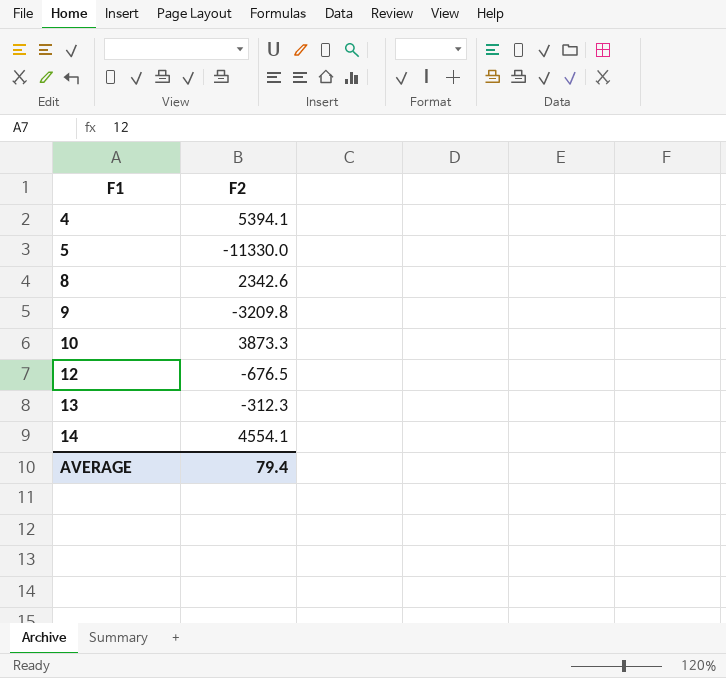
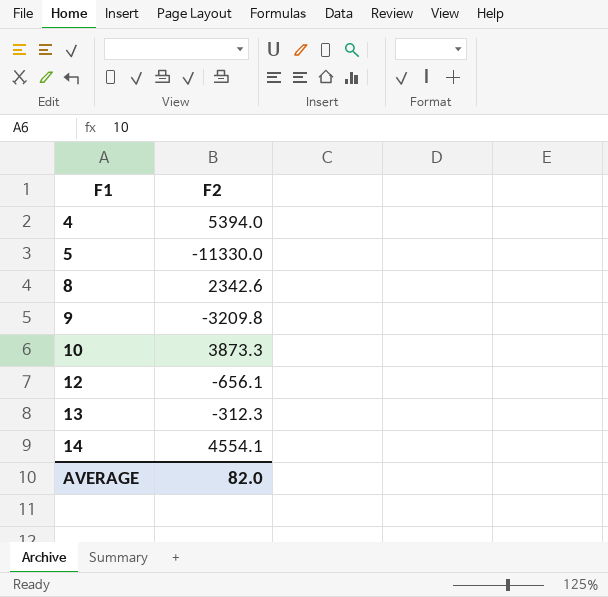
4 | F2: 5394.1 -> 5394.0
12 | F2: -676.5 -> -656.1
AVERAGE | F2: 79.4 -> 82.0

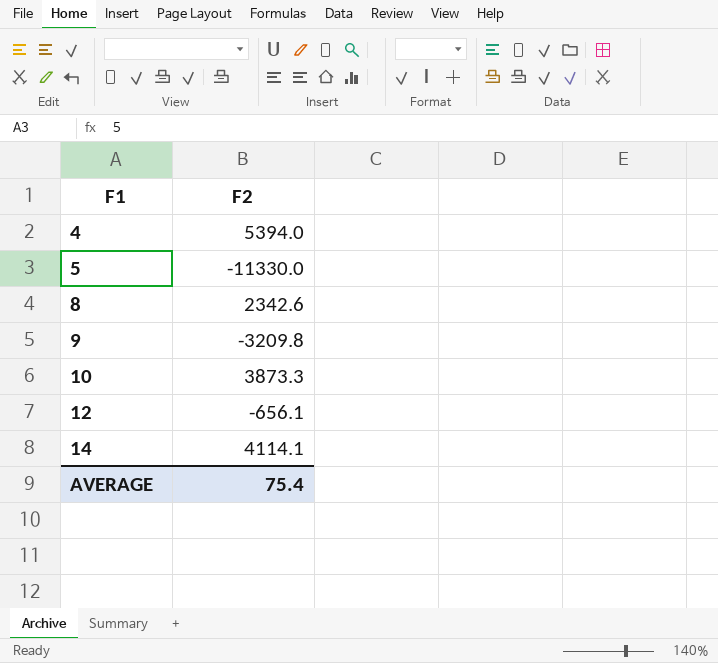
row 13: -312.3 -> none
14 | F2: 4554.1 -> 4114.1
AVERAGE | F2: 82.0 -> 75.4

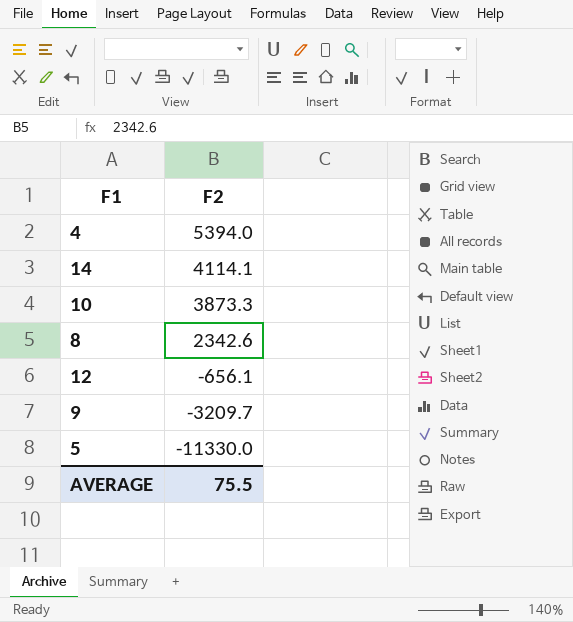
row order: F1 ascending -> F2 descending
9 | F2: -3209.8 -> -3209.7
AVERAGE | F2: 75.4 -> 75.5

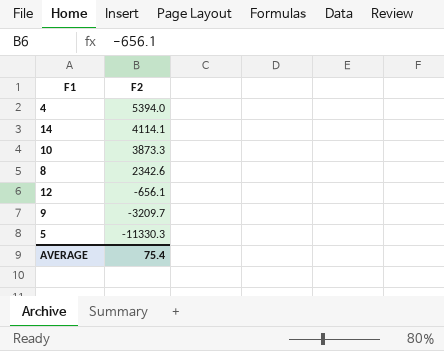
5 | F2: -11330.0 -> -11330.3
AVERAGE | F2: 75.5 -> 75.4

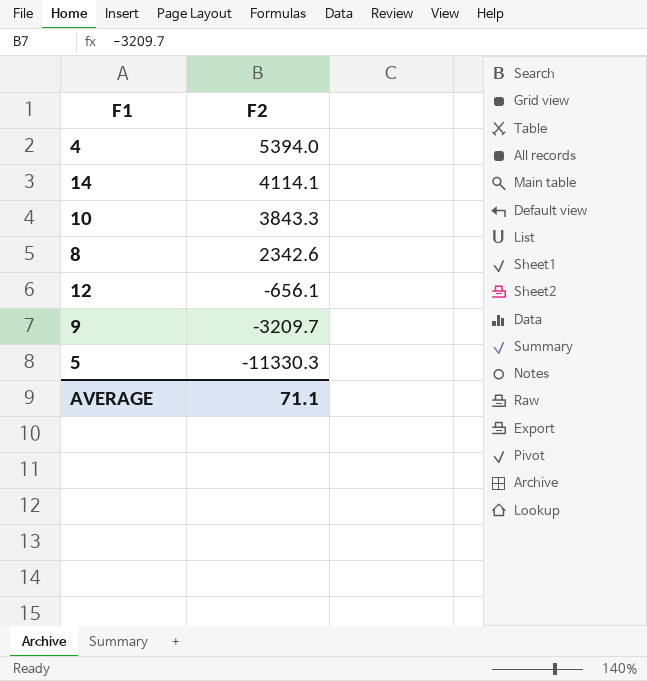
10 | F2: 3873.3 -> 3843.3
AVERAGE | F2: 75.4 -> 71.1

